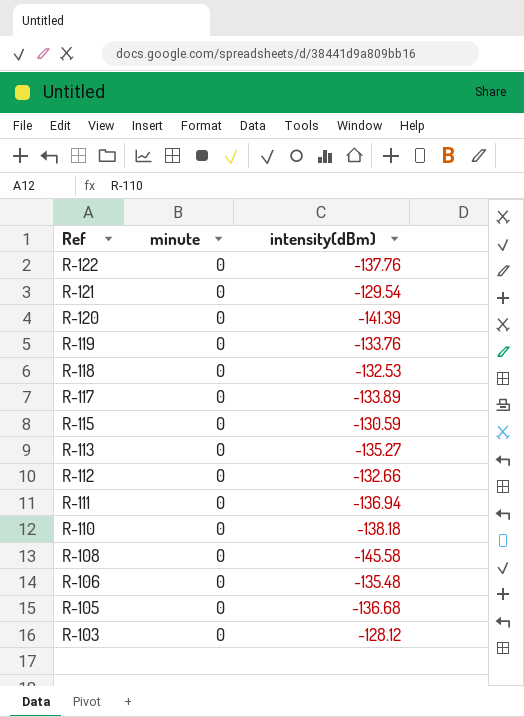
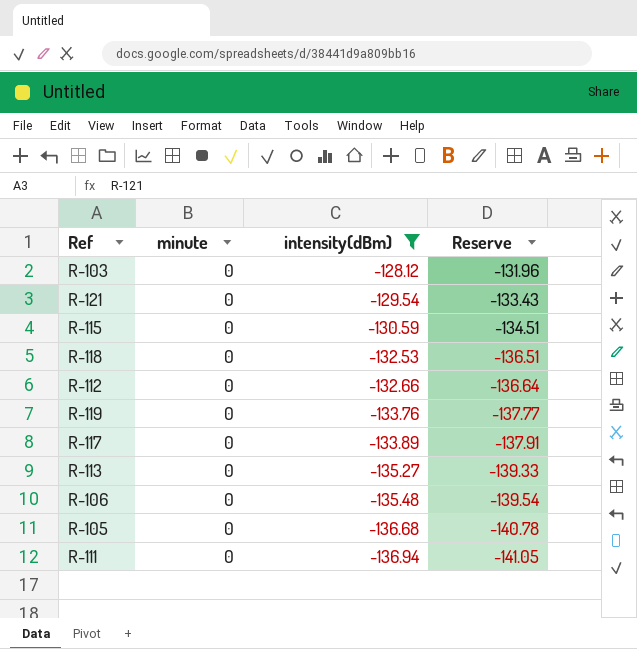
filter: none -> intensity(dBm) >= -136.94
row order: Ref descending -> intensity(dBm) descending
column Reserve | formula: none -> [intensity(dBm)] * 1.03

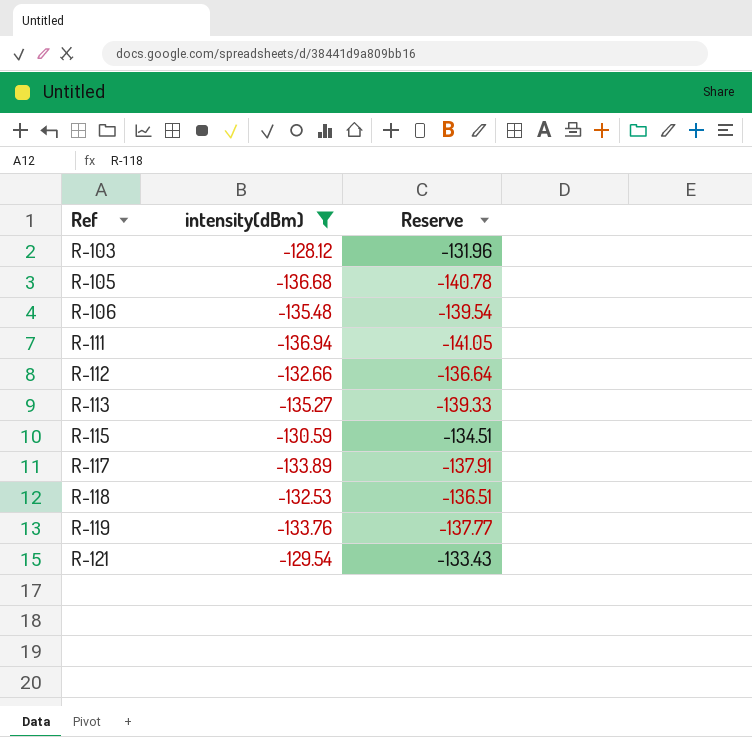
row order: intensity(dBm) descending -> Ref ascending
column minute | position: 2 -> none

